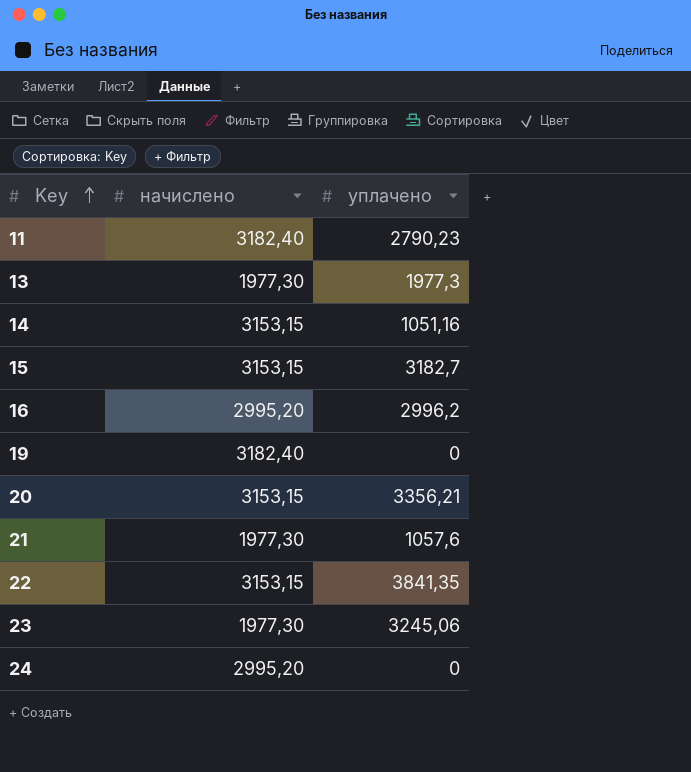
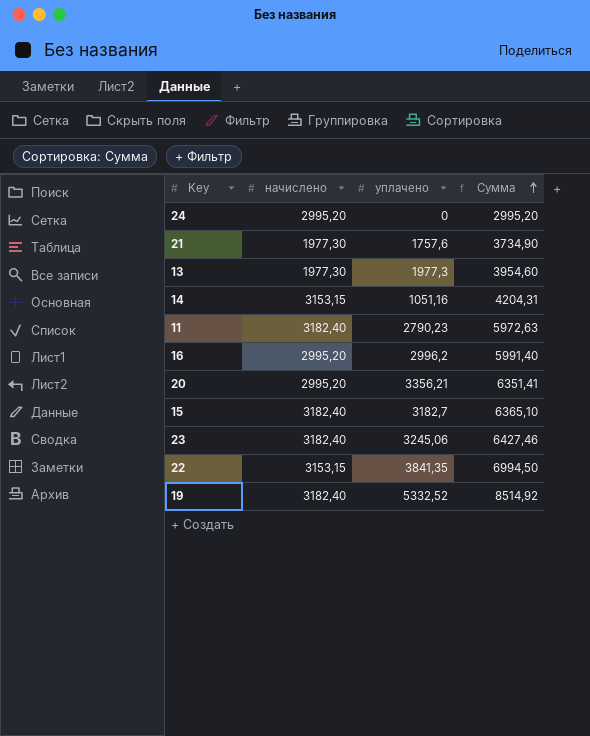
row order: Key ascending -> Сумма ascending
column Сумма | formula: none -> [начислено] + [уплачено]
21 | уплачено: 1057,6 -> 1757,6
20 | начислено: 3153,15 -> 2995,20
15 | начислено: 3153,15 -> 3182,40
23 | начислено: 1977,30 -> 3182,40
19 | уплачено: 0 -> 5332,52

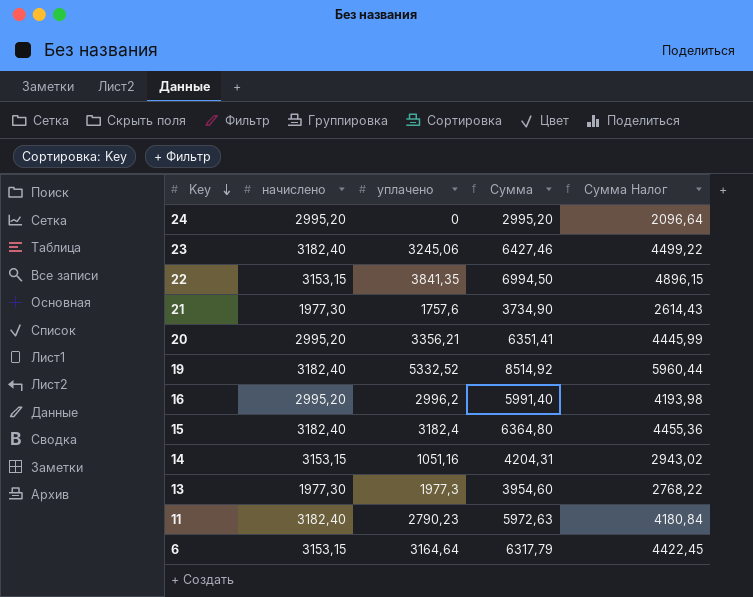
row order: Сумма ascending -> Key descending
column Сумма Налог | formula: none -> [Сумма] * 0,7
15 | уплачено: 3182,7 -> 3182,4
15 | Сумма: 6365,10 -> 6364,80
row 6: none -> 3153,15 | 3164,64 | 6317,79 | 4422,45

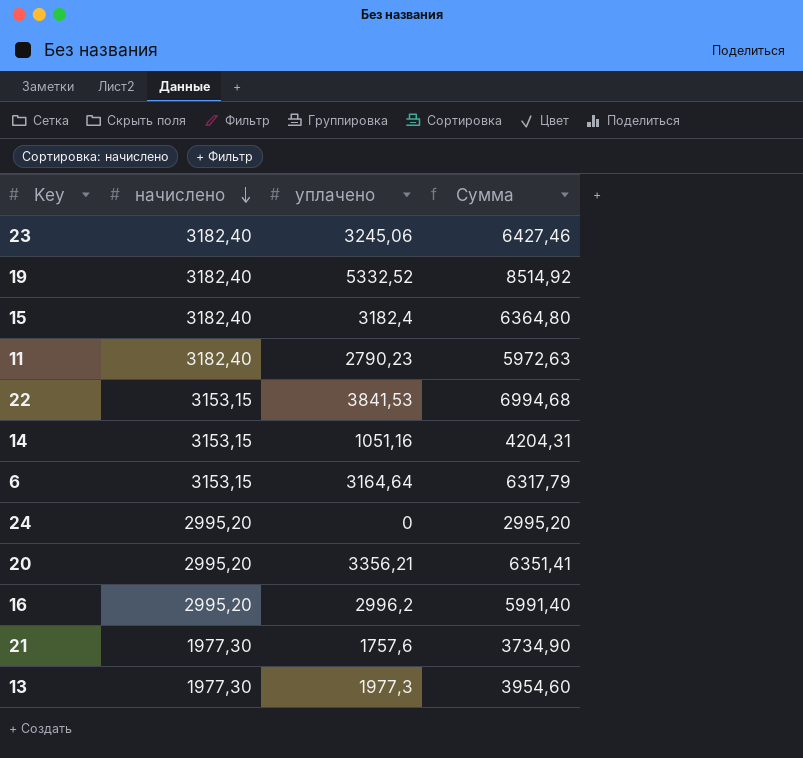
row order: Key descending -> начислено descending
column Сумма Налог | formula: [Сумма] * 0,7 -> none
22 | уплачено: 3841,35 -> 3841,53
22 | Сумма: 6994,50 -> 6994,68

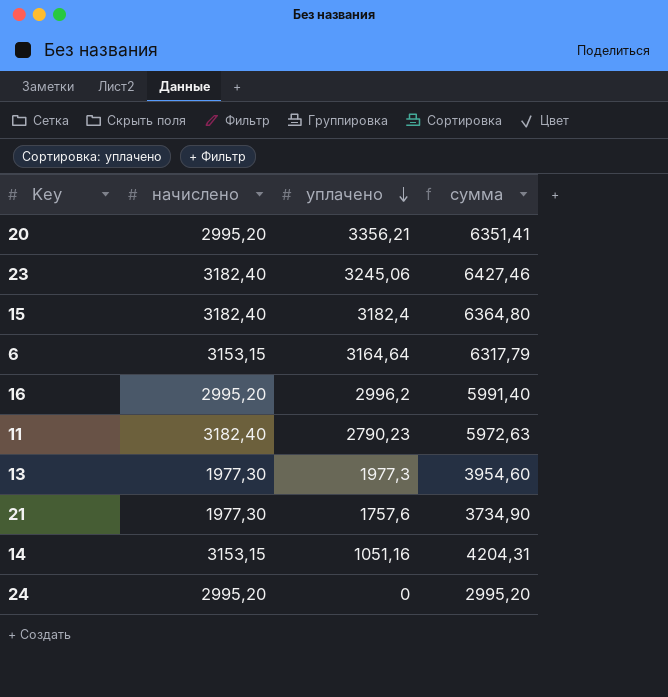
row order: начислено descending -> уплачено descending
column name: Сумма -> сумма
row 19: 3182,40 | 5332,52 | 8514,92 -> none
row 22: 3153,15 | 3841,53 | 6994,68 -> none

